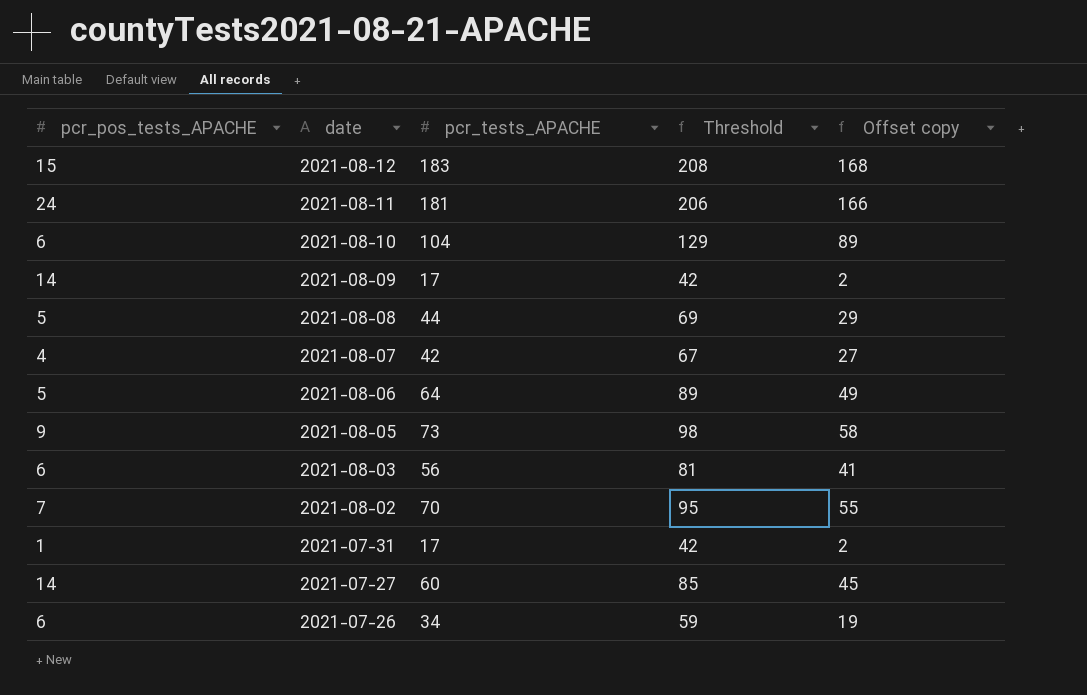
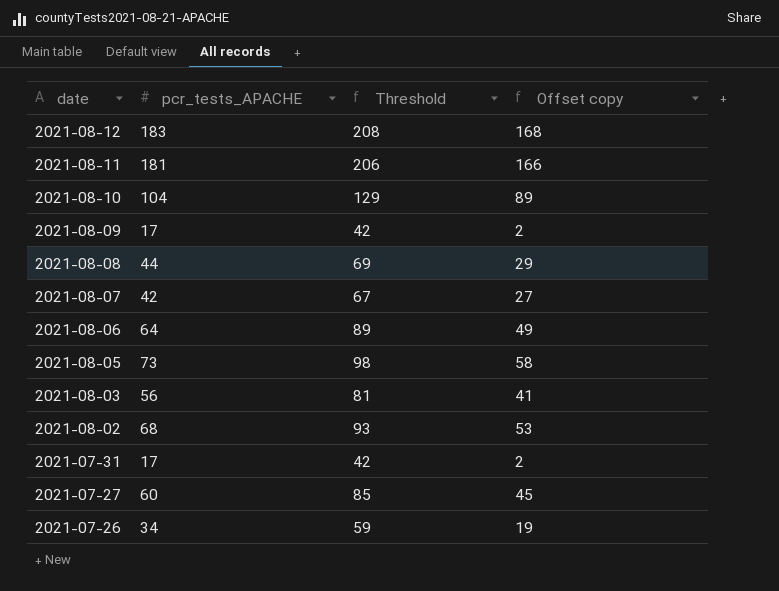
column pcr_pos_tests_APACHE | position: 1 -> none
2021-08-02 | pcr_tests_APACHE: 70 -> 68
2021-08-02 | Threshold: 95 -> 93
2021-08-02 | Offset copy: 55 -> 53

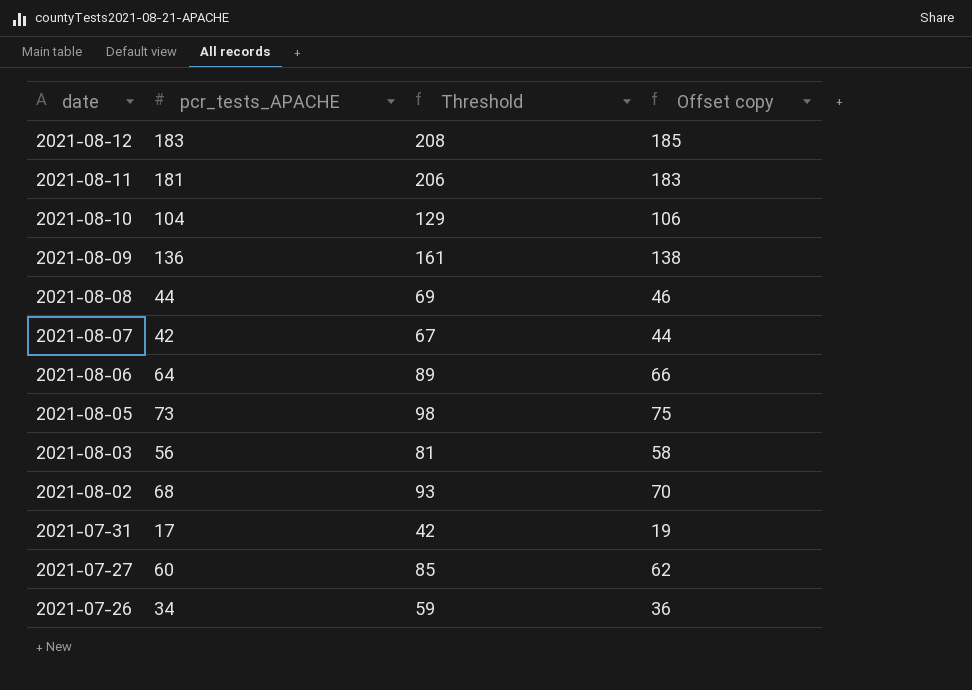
column Offset copy | formula: [pcr_tests_APACHE] - 15 -> [pcr_tests_APACHE] + 2
2021-08-09 | pcr_tests_APACHE: 17 -> 136
2021-08-09 | Threshold: 42 -> 161

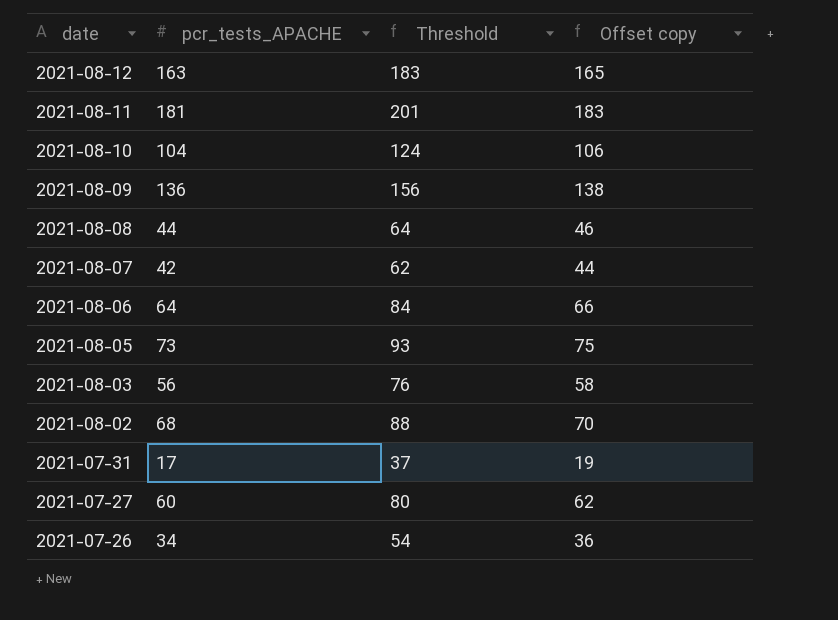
column Threshold | formula: [pcr_tests_APACHE] + 25 -> [pcr_tests_APACHE] + 20
2021-08-12 | pcr_tests_APACHE: 183 -> 163
2021-08-12 | Offset copy: 185 -> 165

